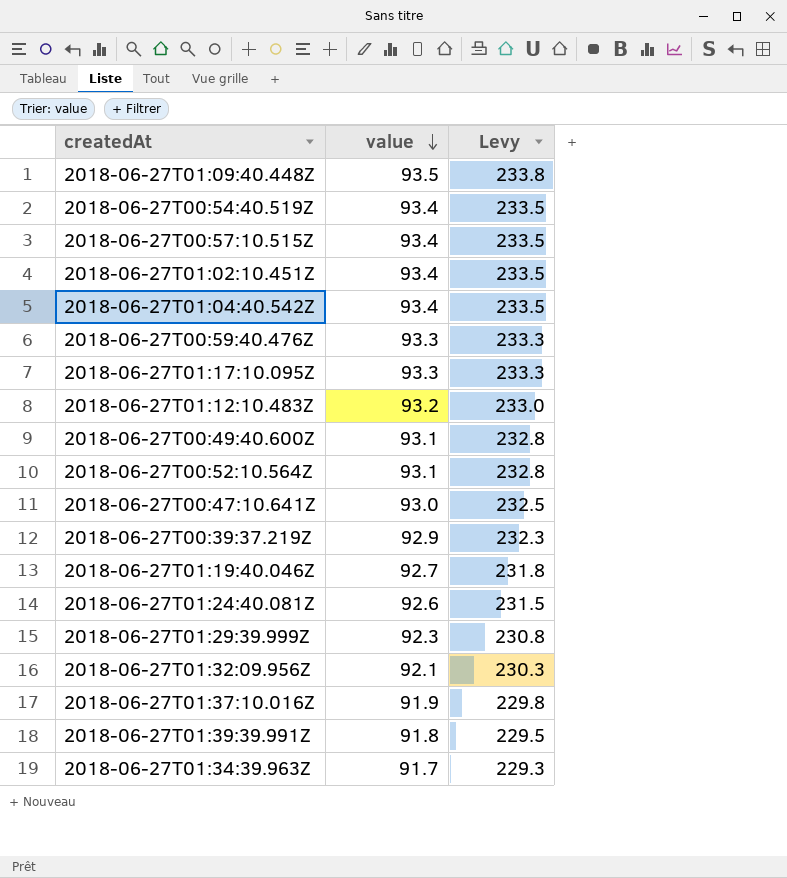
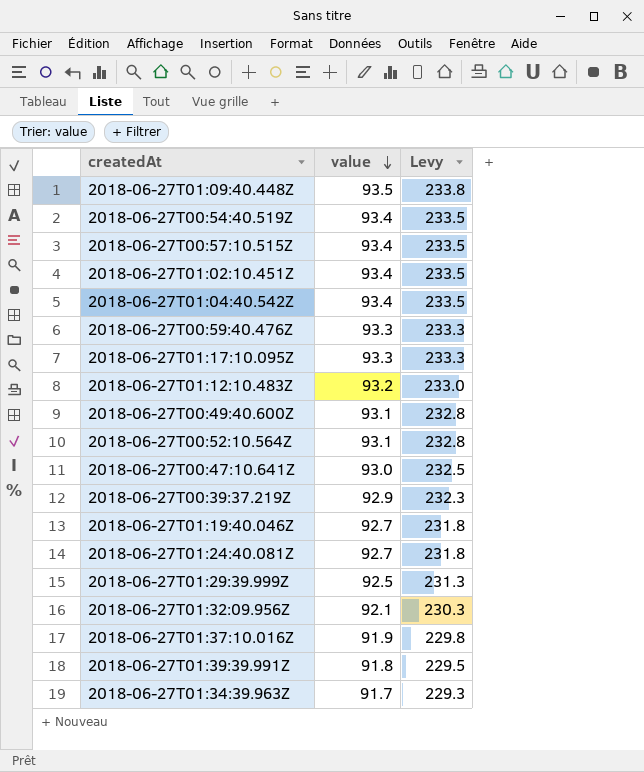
2018-06-27T01:24:40.081Z | value: 92.6 -> 92.7
2018-06-27T01:24:40.081Z | Levy: 231.5 -> 231.8
2018-06-27T01:29:39.999Z | value: 92.3 -> 92.5
2018-06-27T01:29:39.999Z | Levy: 230.8 -> 231.3

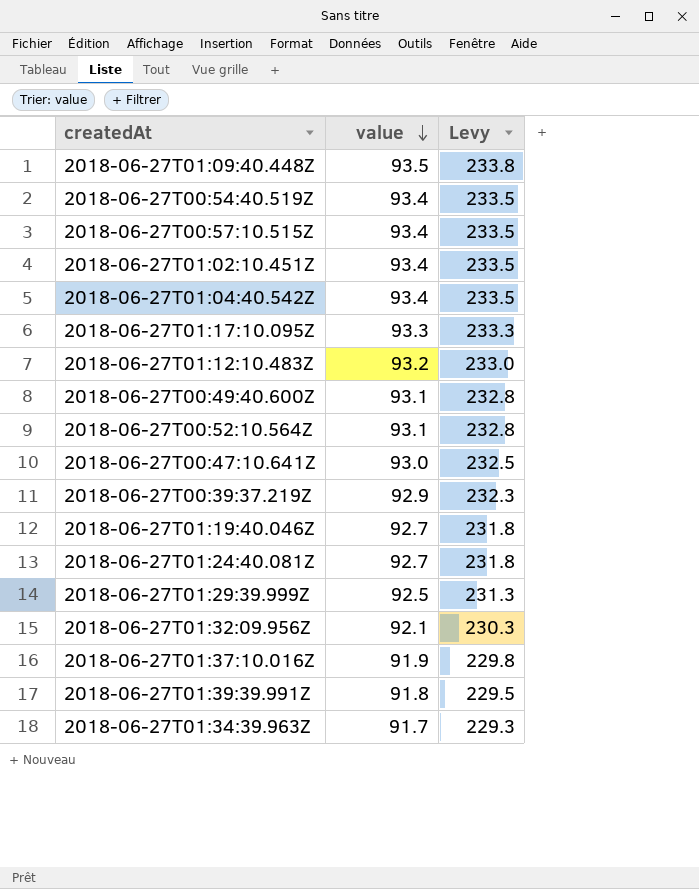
row 2018-06-27T00:59:40.476Z: 93.3 | 233.3 -> none

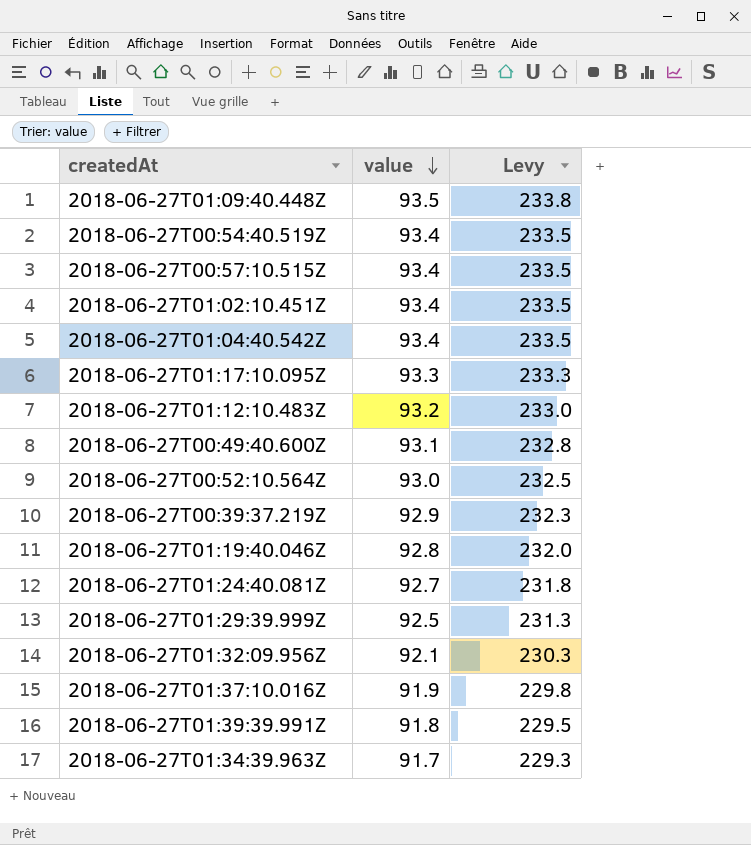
row 2018-06-27T00:47:10.641Z: 93.0 | 232.5 -> none
2018-06-27T00:52:10.564Z | value: 93.1 -> 93.0
2018-06-27T00:52:10.564Z | Levy: 232.8 -> 232.5
2018-06-27T01:19:40.046Z | value: 92.7 -> 92.8
2018-06-27T01:19:40.046Z | Levy: 231.8 -> 232.0

